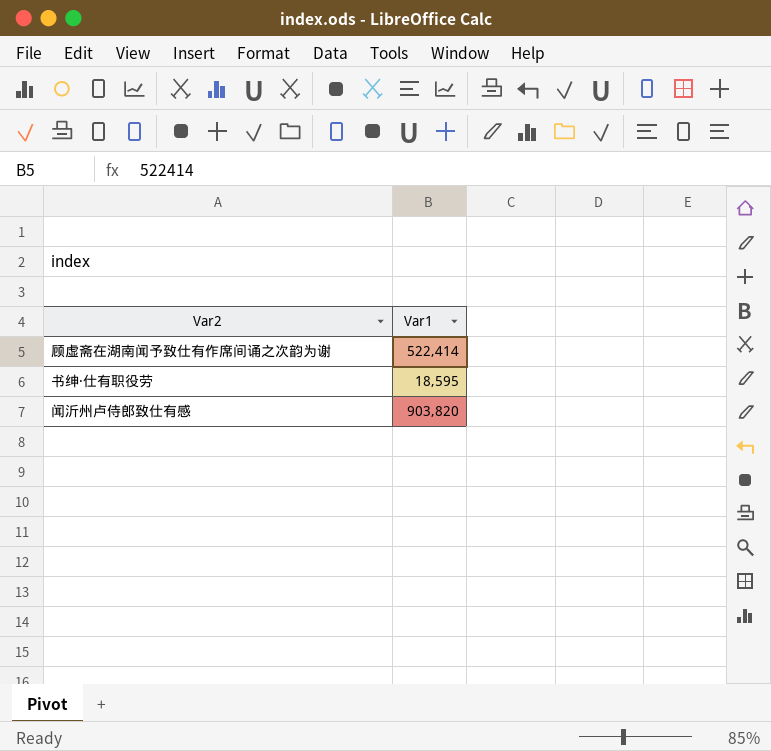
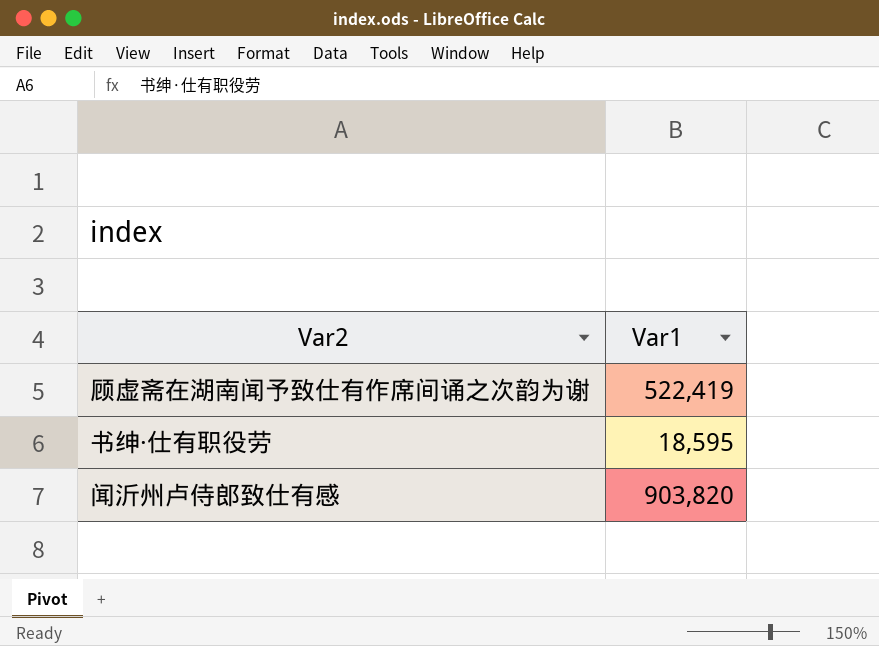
顾虚斋在湖南闻予致仕有作席间诵之次韵为谢 | Var1: 522,414 -> 522,419

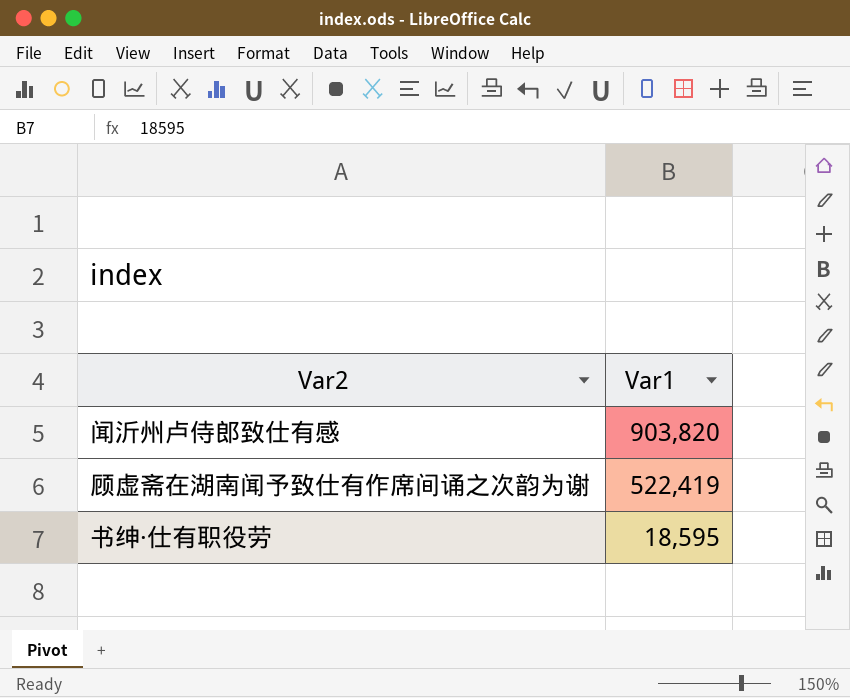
row order: none -> Var1 descending

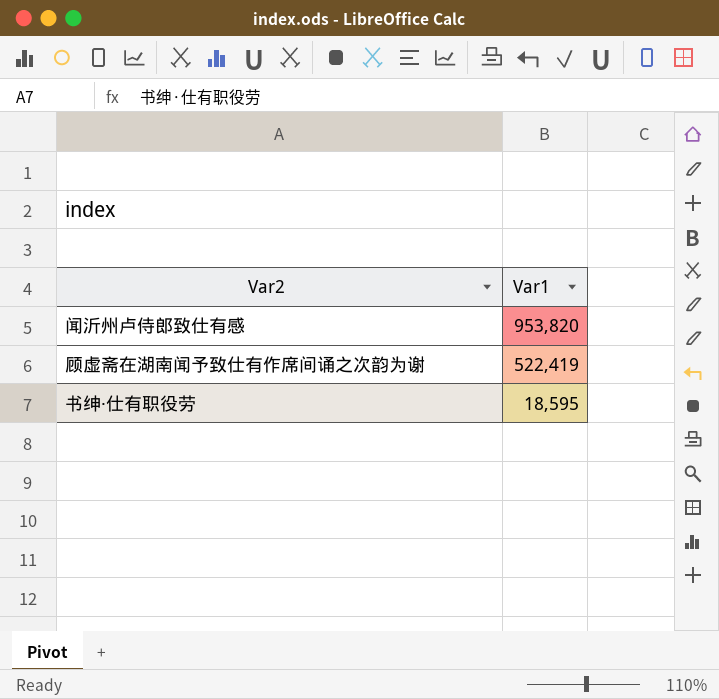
闻沂州卢侍郎致仕有感 | Var1: 903,820 -> 953,820

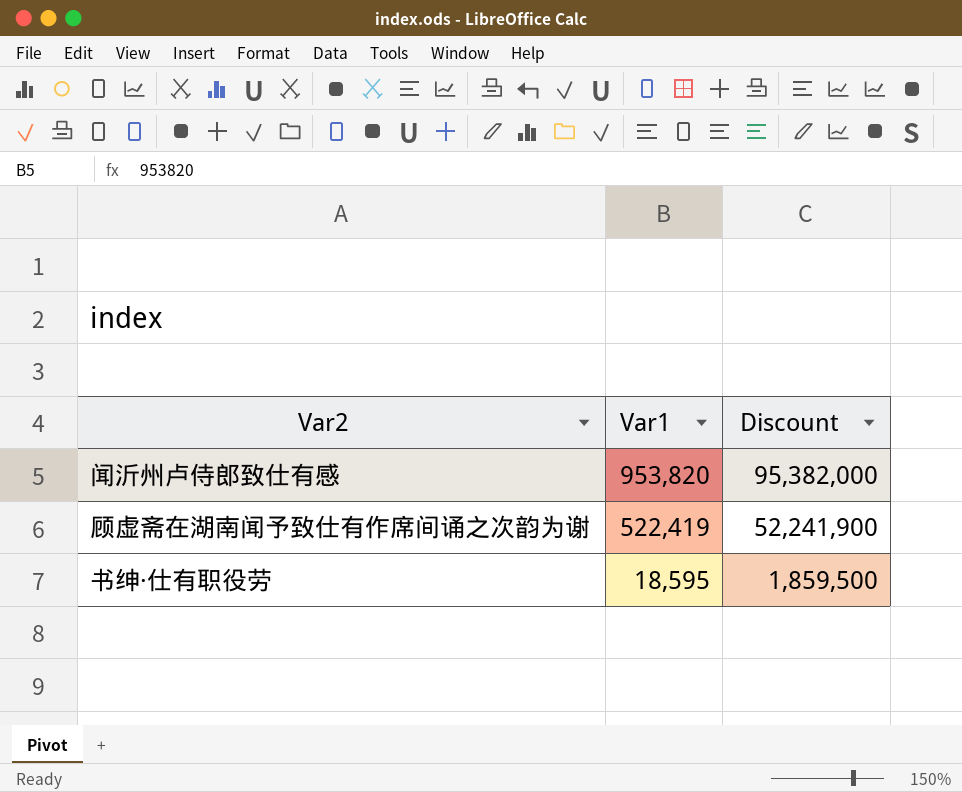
column Discount | formula: none -> [Var1] * 100

